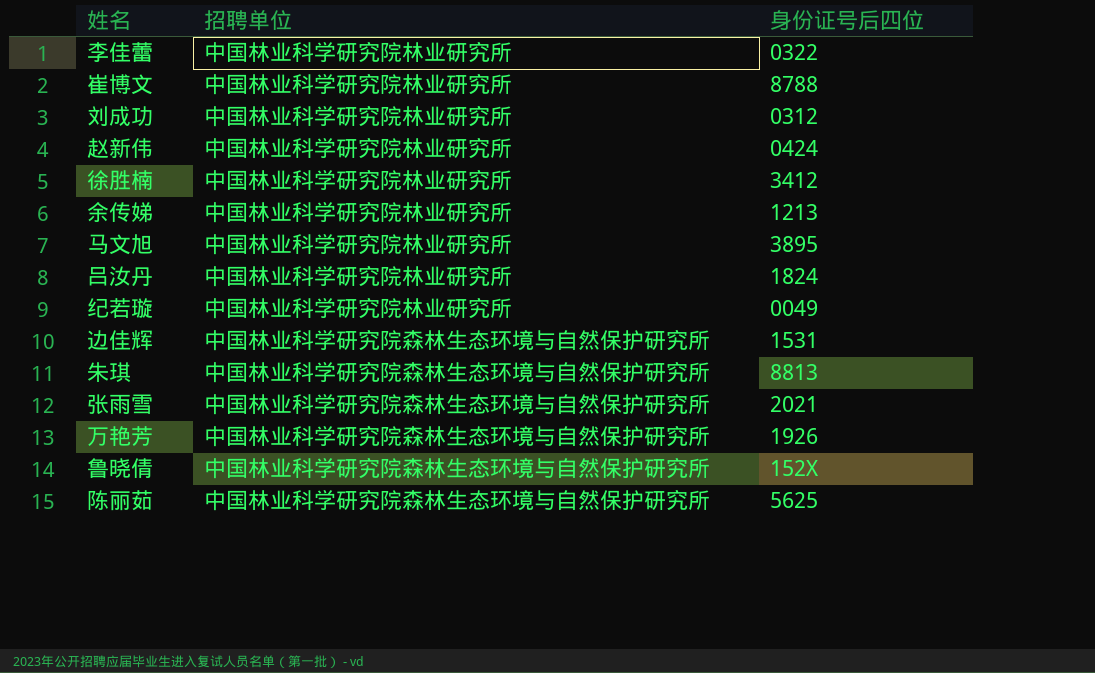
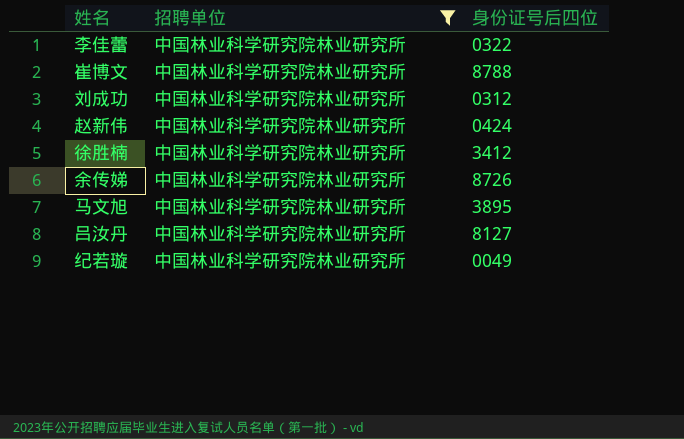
filter: none -> 招聘单位 = 中国林业科学研究院林业研究所
余传娣 | 身份证号后四位: 1213 -> 8726
吕汝丹 | 身份证号后四位: 1824 -> 8127

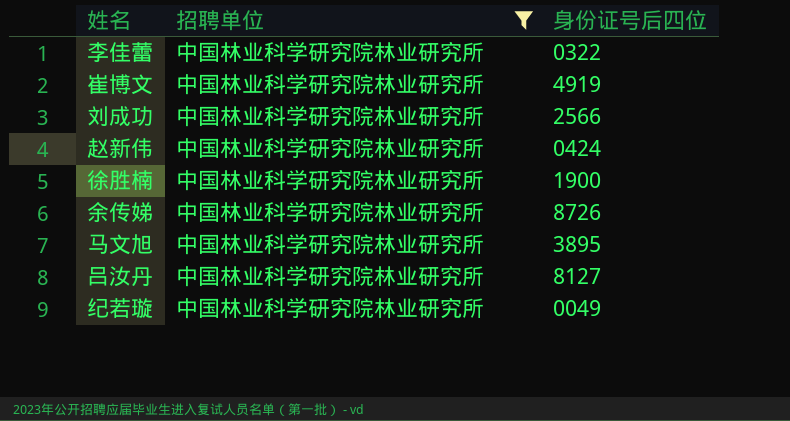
崔博文 | 身份证号后四位: 8788 -> 4919
刘成功 | 身份证号后四位: 0312 -> 2566
徐胜楠 | 身份证号后四位: 3412 -> 1900

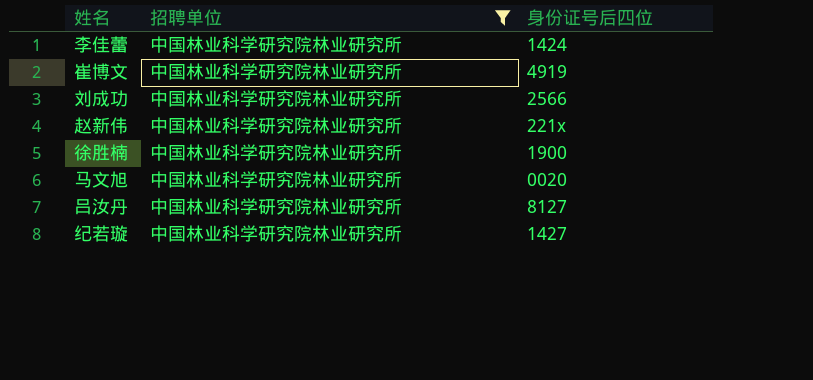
row 余传娣: 中国林业科学研究院林业研究所 | 8726 -> none
李佳蕾 | 身份证号后四位: 0322 -> 1424
赵新伟 | 身份证号后四位: 0424 -> 221x
马文旭 | 身份证号后四位: 3895 -> 0020
纪若璇 | 身份证号后四位: 0049 -> 1427

